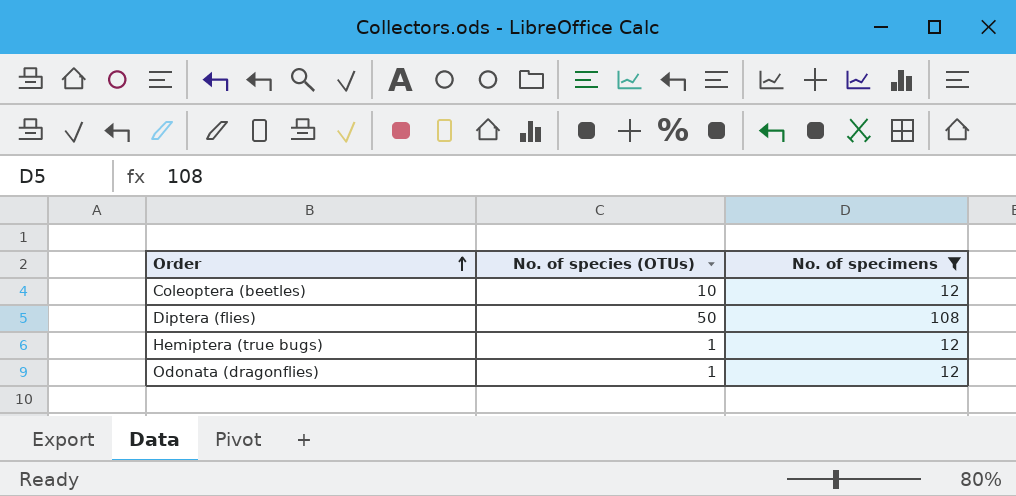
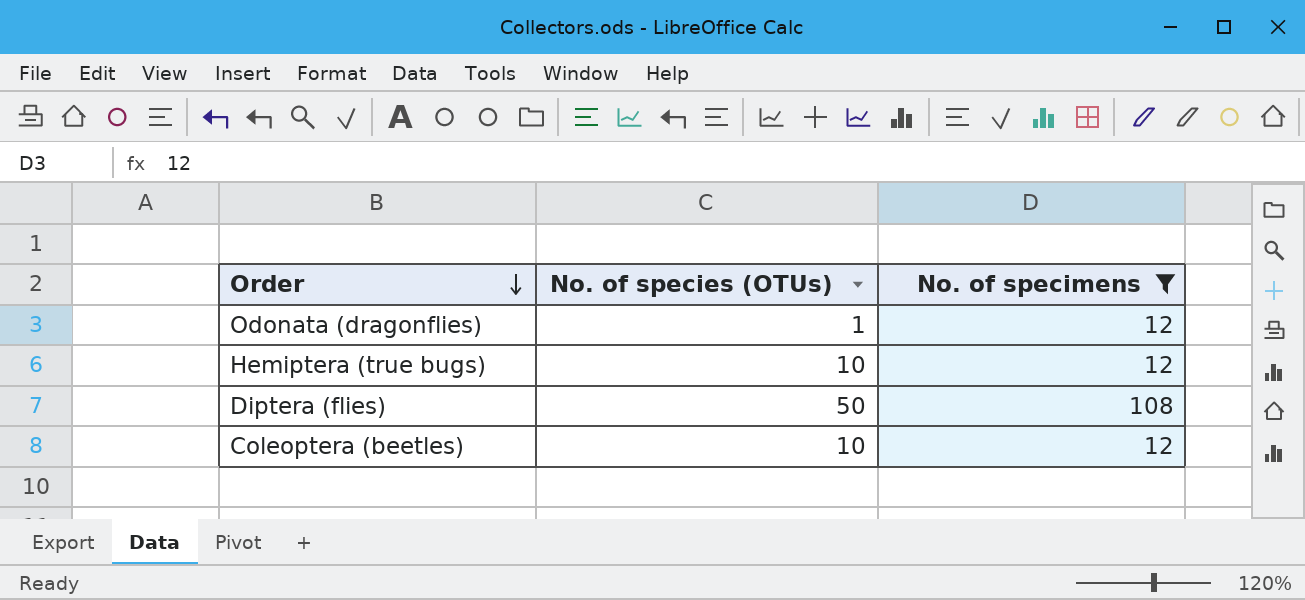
row order: Order ascending -> Order descending
Hemiptera (true bugs) | No. of species (OTUs): 1 -> 10

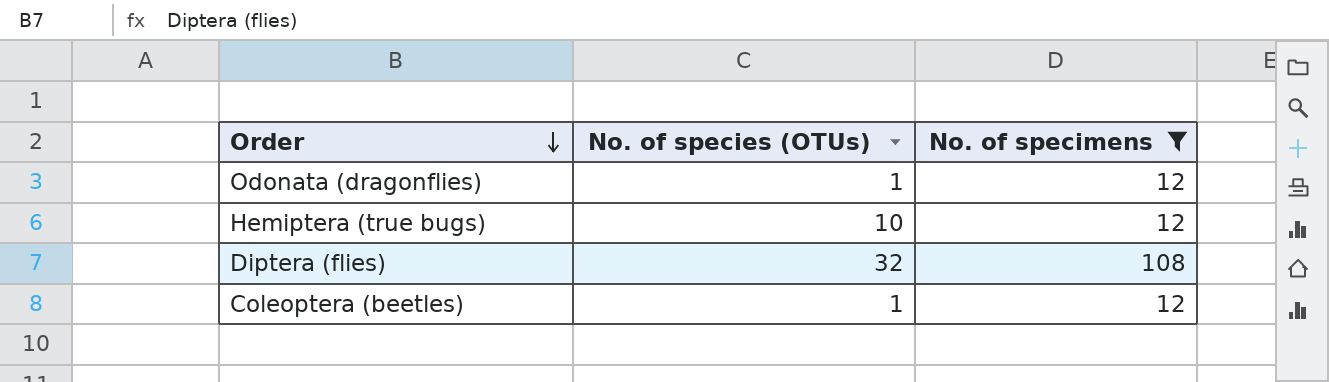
Diptera (flies) | No. of species (OTUs): 50 -> 32
Coleoptera (beetles) | No. of species (OTUs): 10 -> 1

